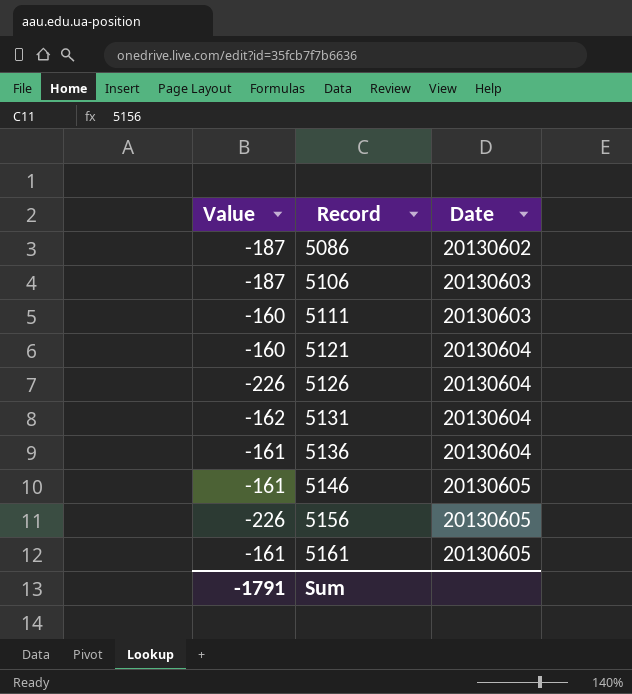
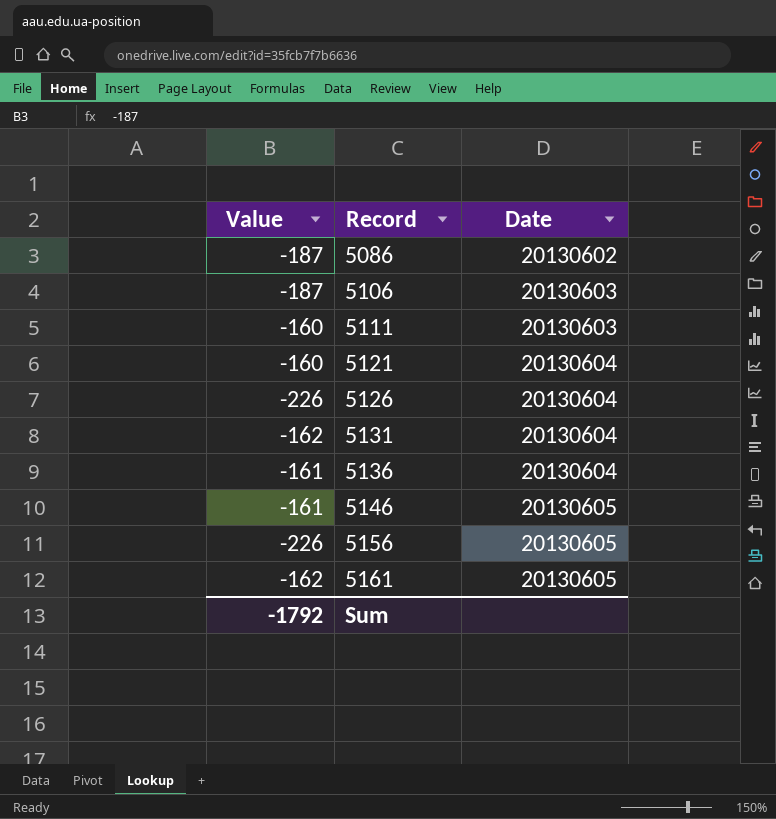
5161 | Value: -161 -> -162
Sum | Value: -1791 -> -1792

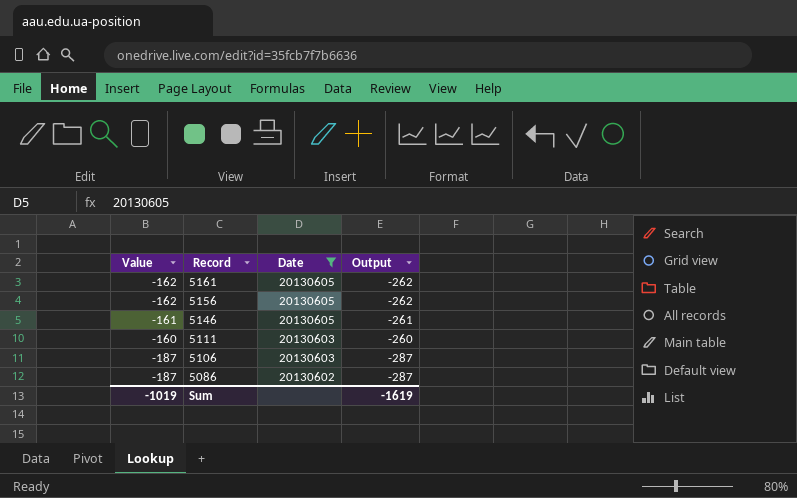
filter: none -> Date != 20130604
row order: Record ascending -> Record descending
column Output | formula: none -> [Value] - 100
5156 | Value: -226 -> -162
Sum | Value: -1792 -> -1019

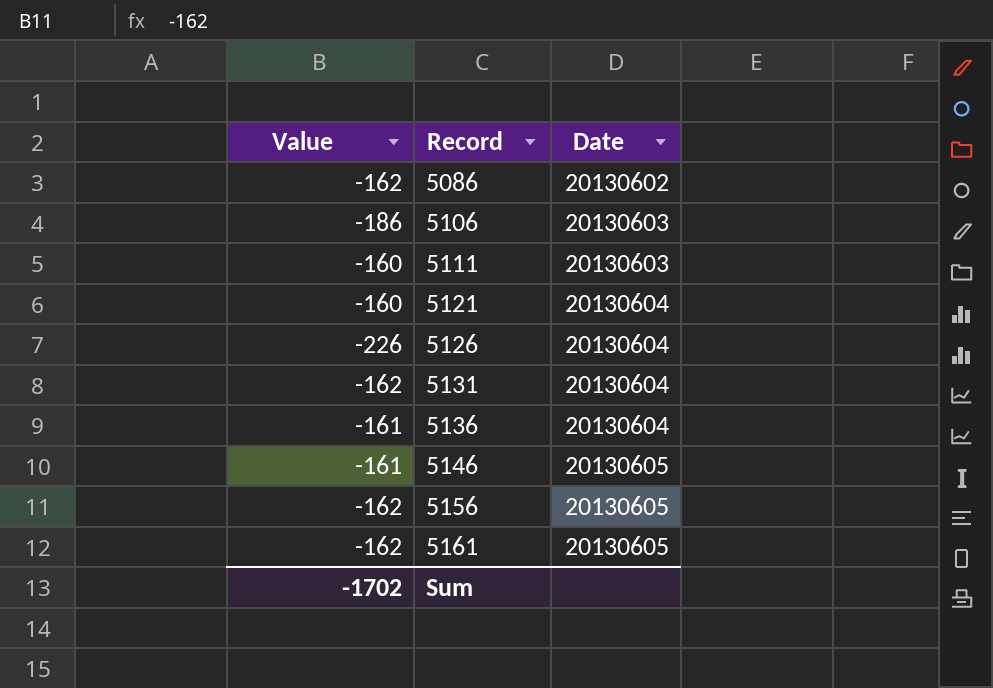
filter: Date != 20130604 -> none
row order: Record descending -> Record ascending
column Output | formula: [Value] - 100 -> none
5086 | Value: -187 -> -162
5106 | Value: -187 -> -186
Sum | Value: -1019 -> -1702

